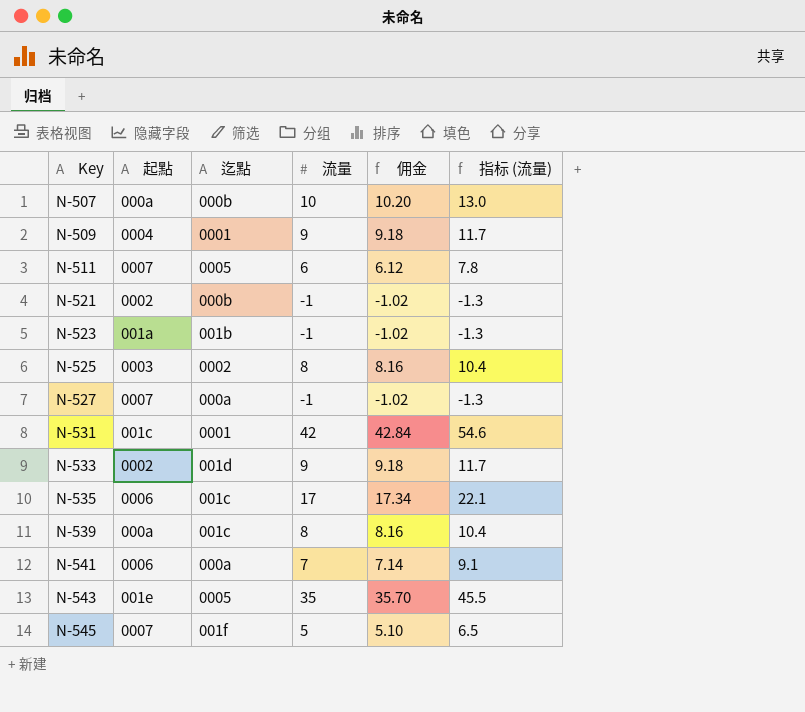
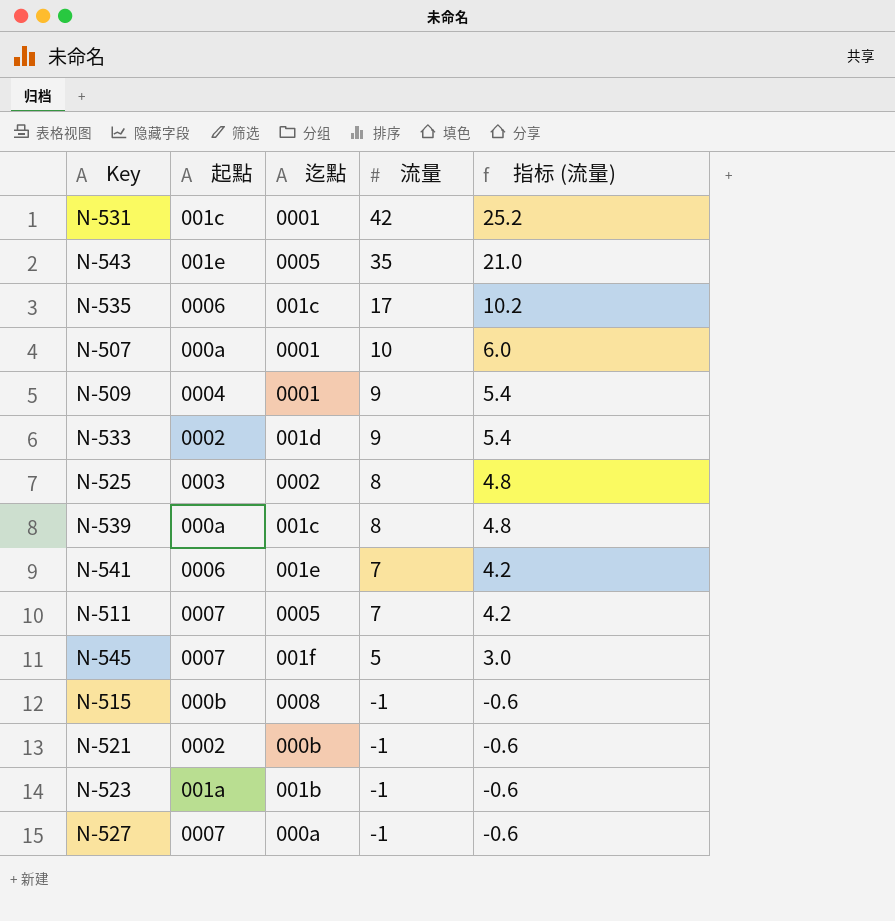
row order: Key ascending -> 流量 descending
column 佣金 | formula: [流量] * 1.02 -> none
column 指标 (流量) | formula: [流量] * 1.3 -> [流量] * 0.6
N-507 | 迄點: 000b -> 0001
N-541 | 迄點: 000a -> 001e
N-511 | 流量: 6 -> 7
row N-515: none -> 000b | 0008 | -1 | -0.6

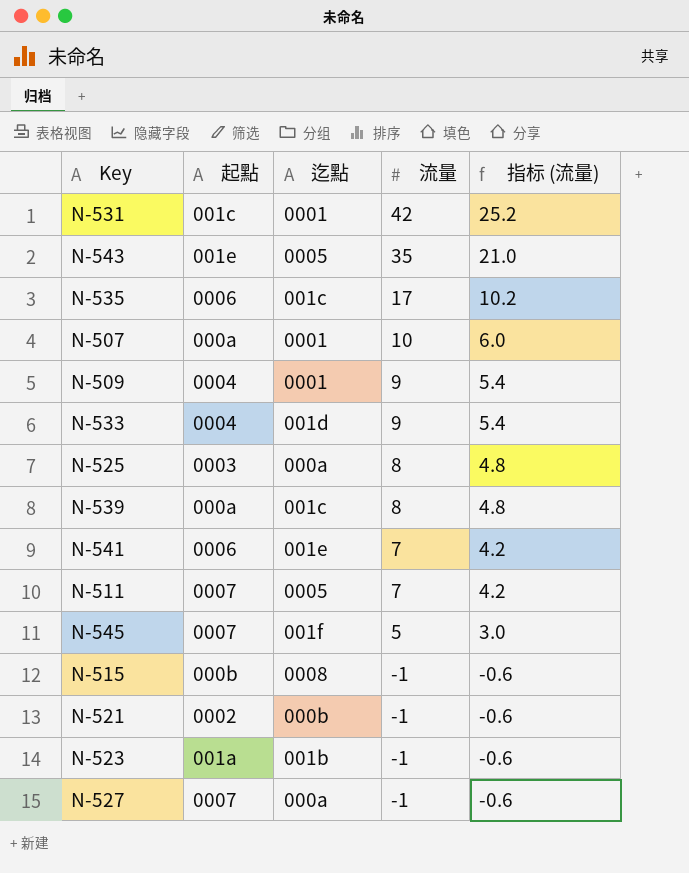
N-533 | 起點: 0002 -> 0004
N-525 | 迄點: 0002 -> 000a

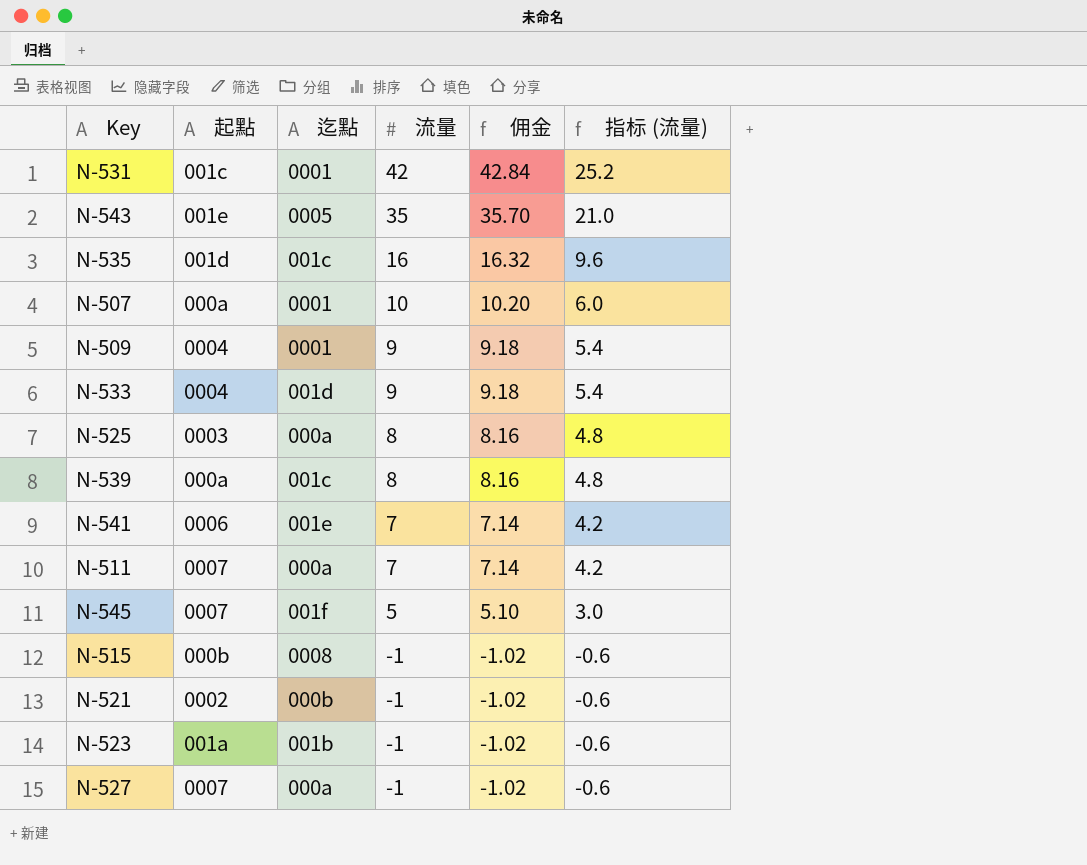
column 佣金 | formula: none -> [流量] * 1.02
N-535 | 起點: 0006 -> 001d
N-535 | 流量: 17 -> 16
N-535 | 指标 (流量): 10.2 -> 9.6
N-511 | 迄點: 0005 -> 000a

